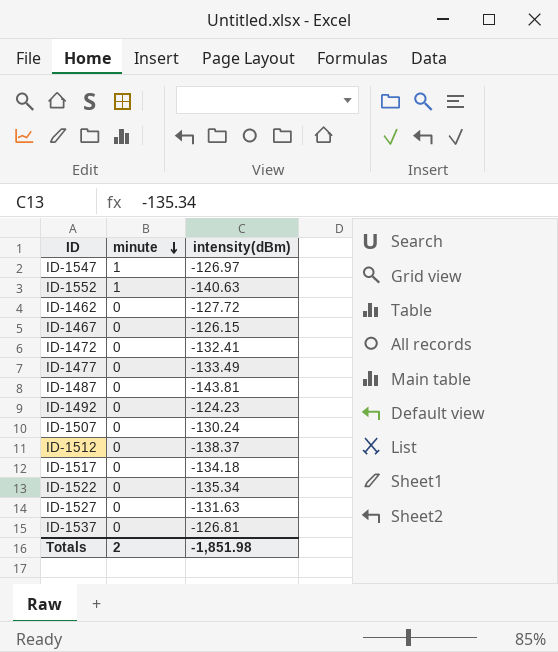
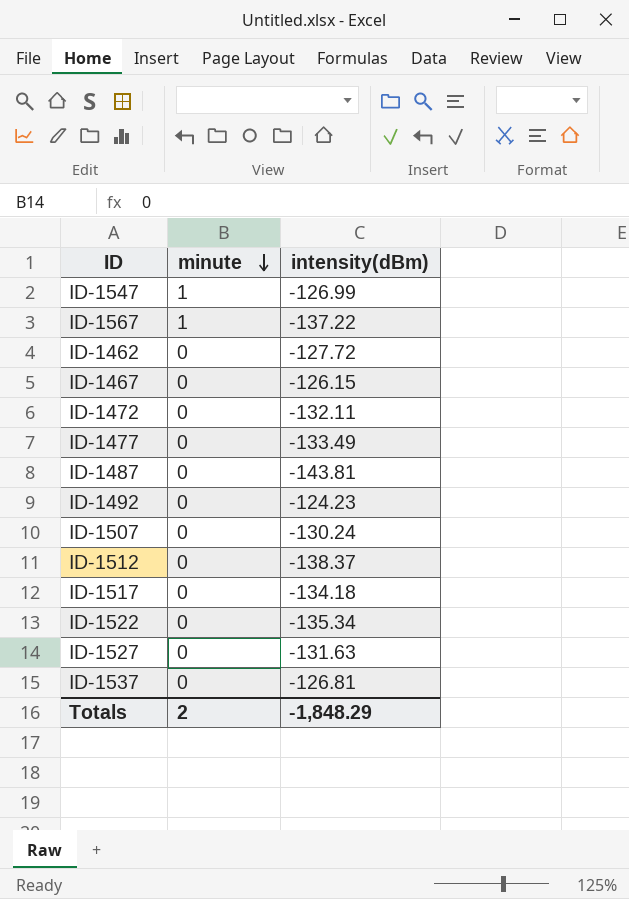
row ID-1552: 1 | -140.63 -> none
ID-1547 | intensity(dBm): -126.97 -> -126.99
row ID-1567: none -> 1 | -137.22
ID-1472 | intensity(dBm): -132.41 -> -132.11
Totals | intensity(dBm): -1,851.98 -> -1,848.29

